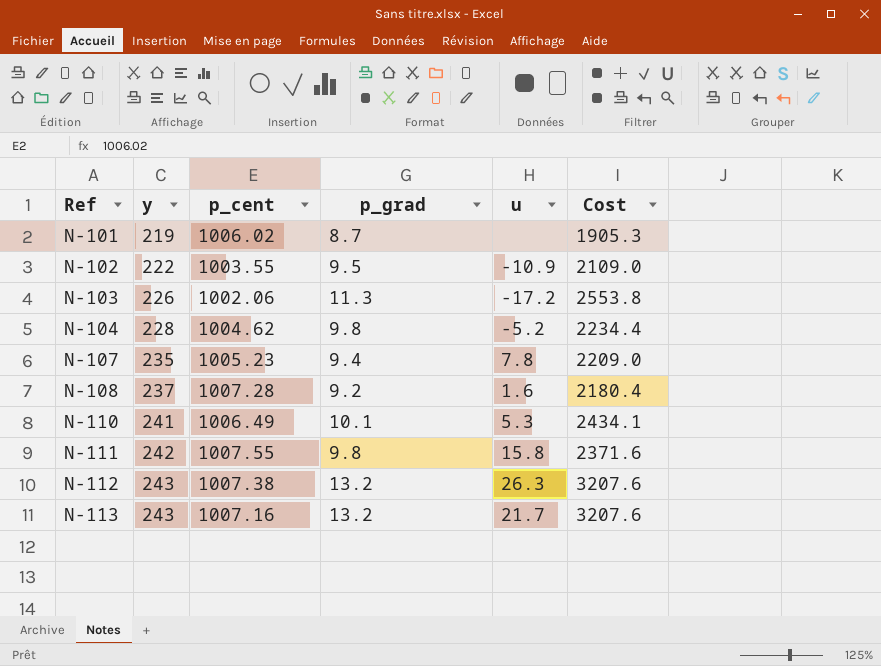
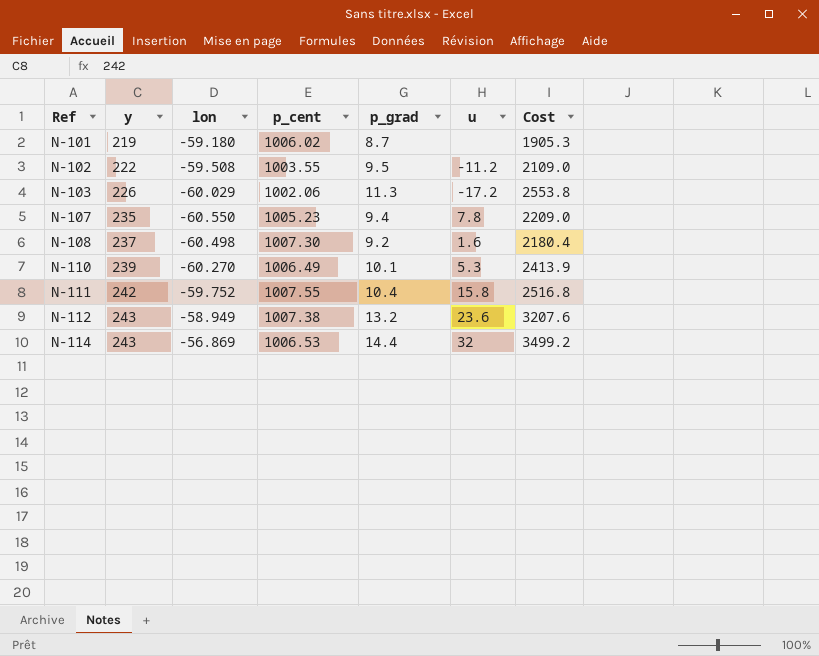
column lon | position: none -> 3
row N-104: 228 | 1004.62 | 9.8 | -5.2 | 2234.4 -> none
row N-113: 243 | 1007.16 | 13.2 | 21.7 | 3207.6 -> none
N-102 | u: -10.9 -> -11.2
N-108 | p_cent: 1007.28 -> 1007.30
N-110 | y: 241 -> 239
N-110 | Cost: 2434.1 -> 2413.9
N-111 | p_grad: 9.8 -> 10.4
N-111 | Cost: 2371.6 -> 2516.8
N-112 | u: 26.3 -> 23.6
row N-114: none -> 243 | -56.869 | 1006.53 | 14.4 | 32 | 3499.2

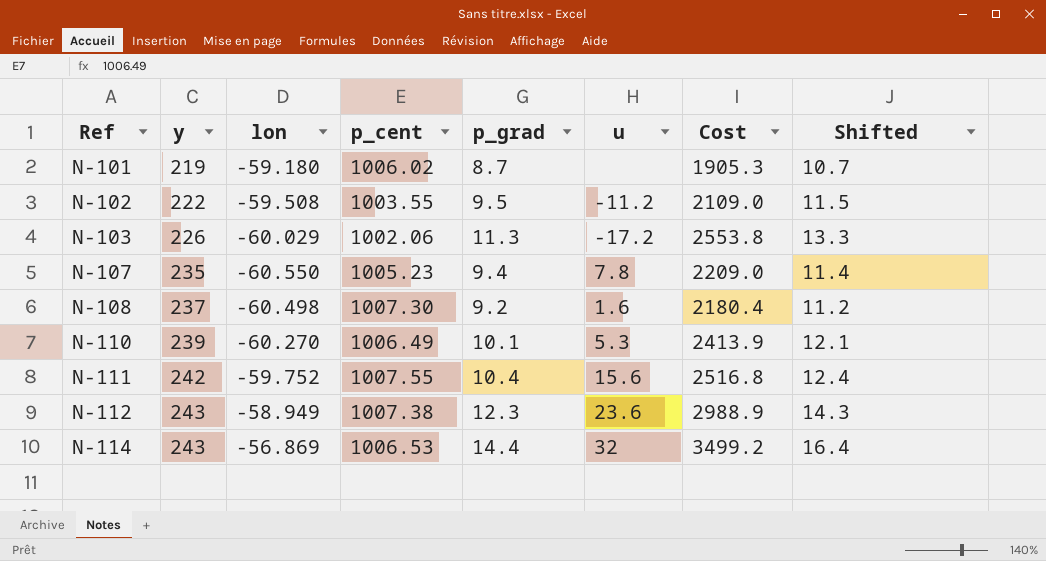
column Shifted | formula: none -> [p_grad] + 2
N-111 | u: 15.8 -> 15.6
N-112 | p_grad: 13.2 -> 12.3
N-112 | Cost: 3207.6 -> 2988.9

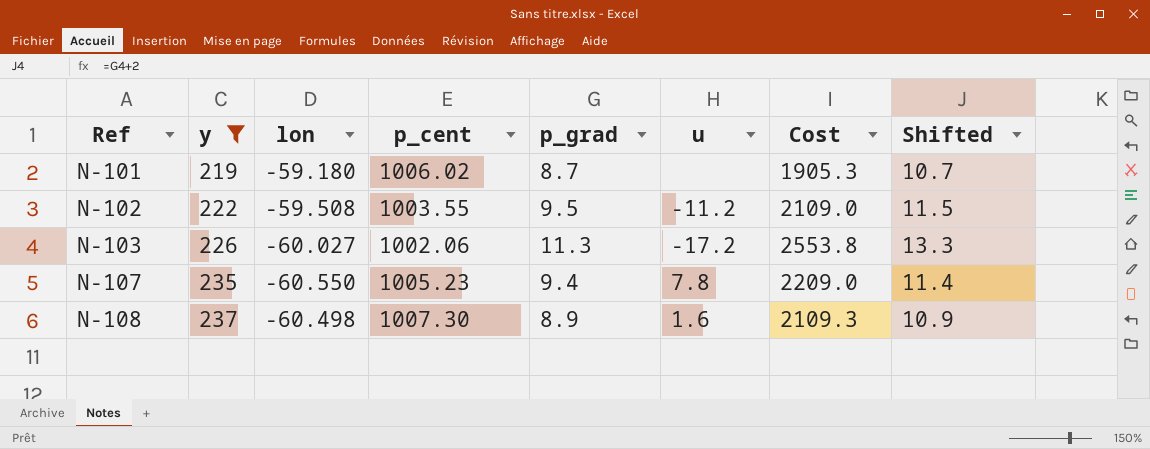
filter: none -> y <= 237
N-103 | lon: -60.029 -> -60.027
N-108 | p_grad: 9.2 -> 8.9
N-108 | Cost: 2180.4 -> 2109.3
N-108 | Shifted: 11.2 -> 10.9

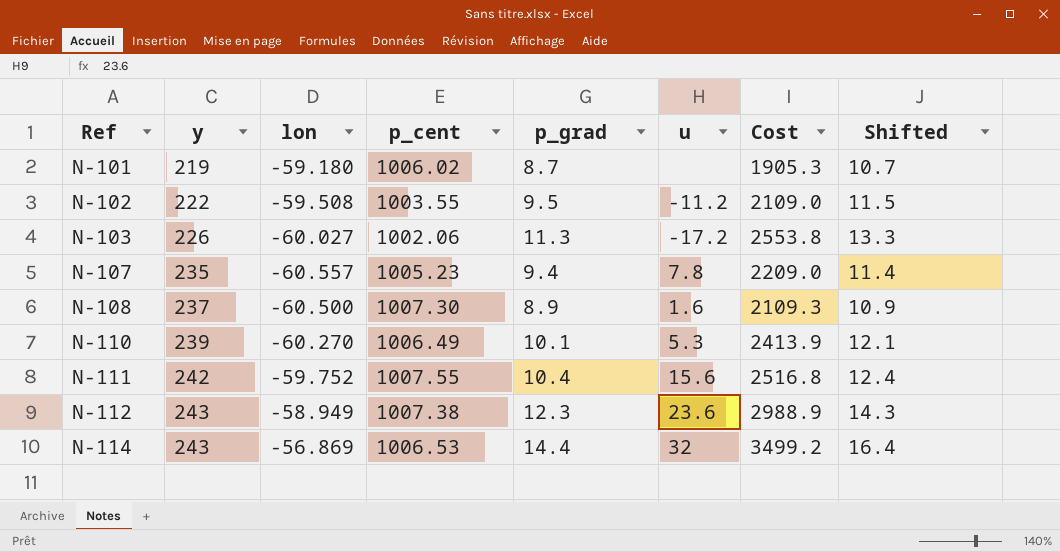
filter: y <= 237 -> none
N-107 | lon: -60.550 -> -60.557
N-108 | lon: -60.498 -> -60.500

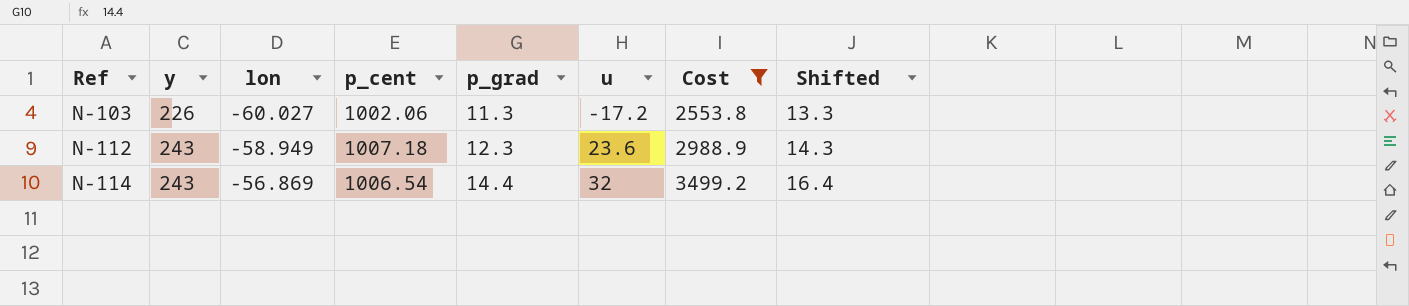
filter: none -> Cost >= 2553.8
N-112 | p_cent: 1007.38 -> 1007.18
N-114 | p_cent: 1006.53 -> 1006.54

